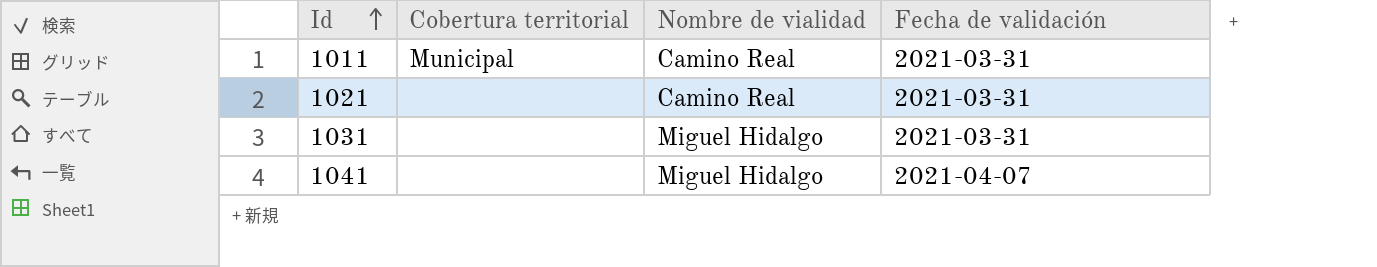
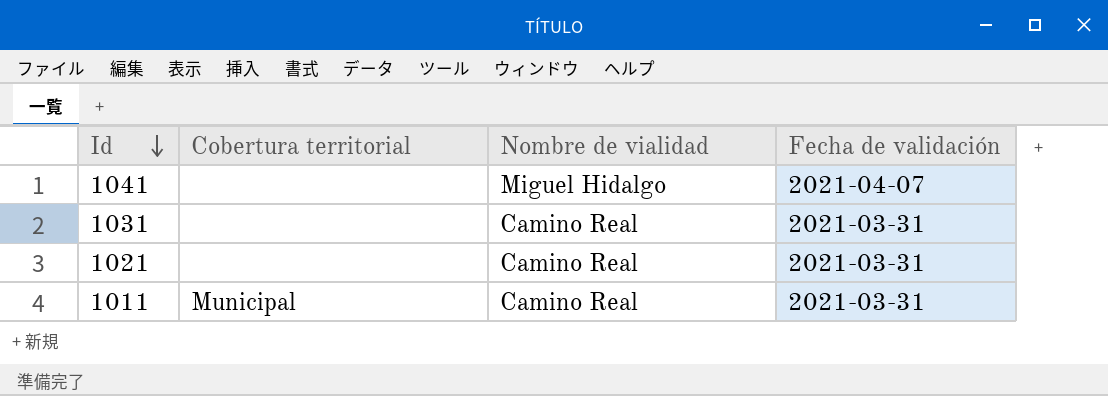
row order: Id ascending -> Id descending
1031 | Nombre de vialidad: Miguel Hidalgo -> Camino Real

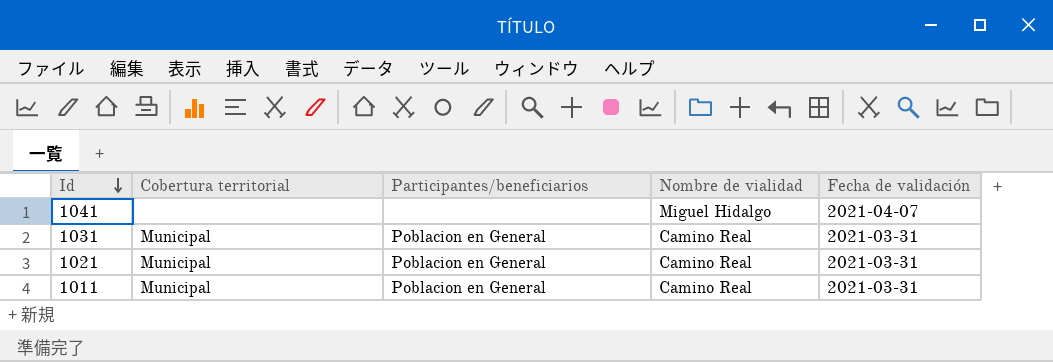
column Participantes/beneficiarios | position: none -> 3
1031 | Cobertura territorial: none -> Municipal
1021 | Cobertura territorial: none -> Municipal

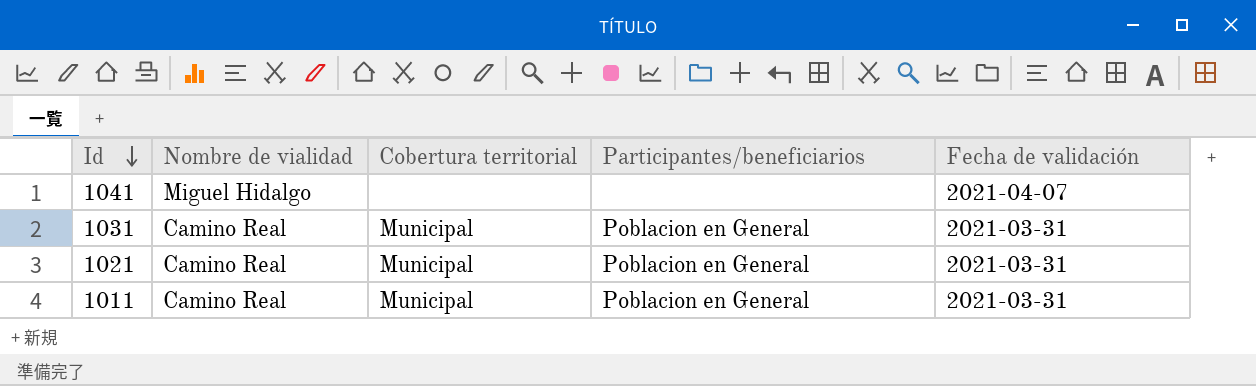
column Nombre de vialidad | position: 4 -> 2

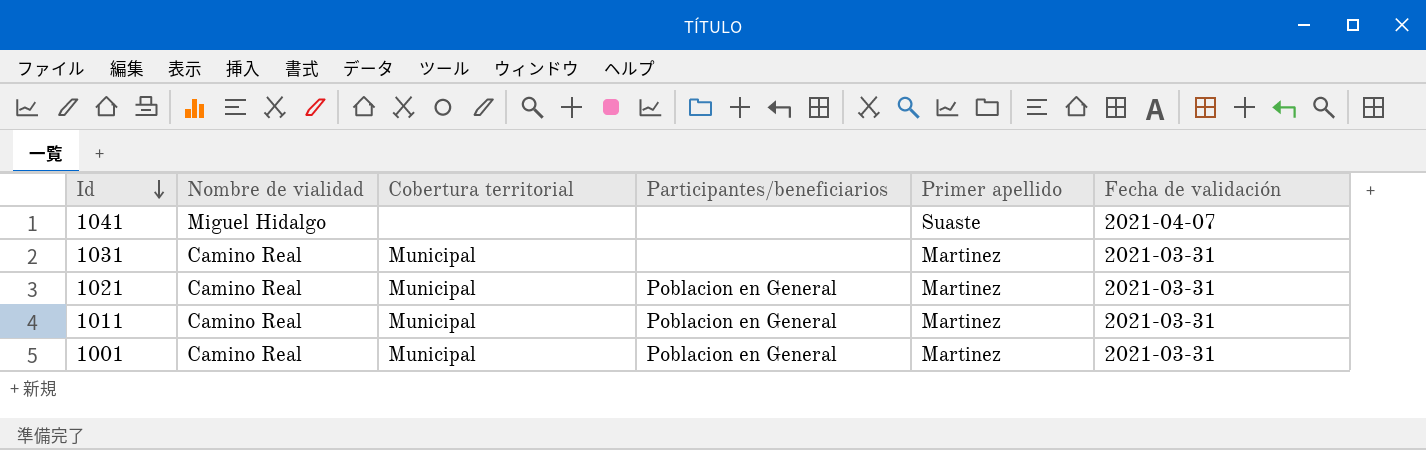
column Primer apellido | position: none -> 5
1031 | Participantes/beneficiarios: Poblacion en General -> none
row 1001: none -> Camino Real | Municipal | Poblacion en General | Martinez | 2021-03-31

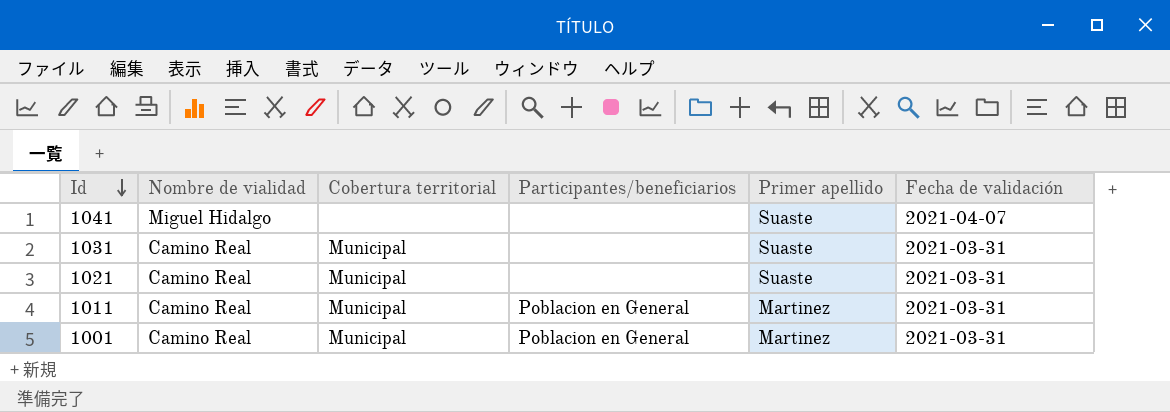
1031 | Primer apellido: Martinez -> Suaste
1021 | Participantes/beneficiarios: Poblacion en General -> none
1021 | Primer apellido: Martinez -> Suaste

